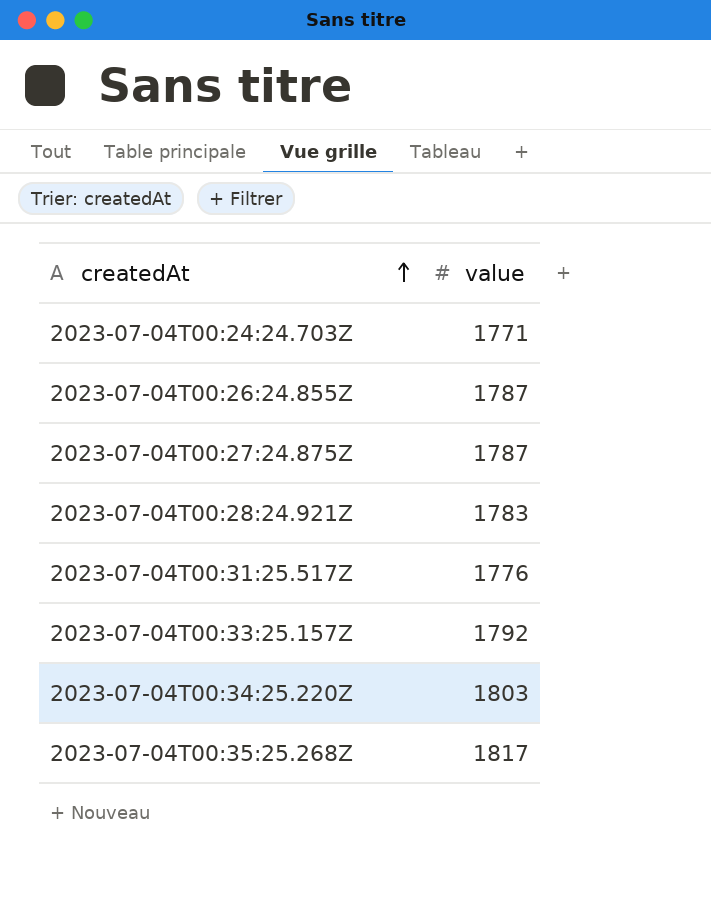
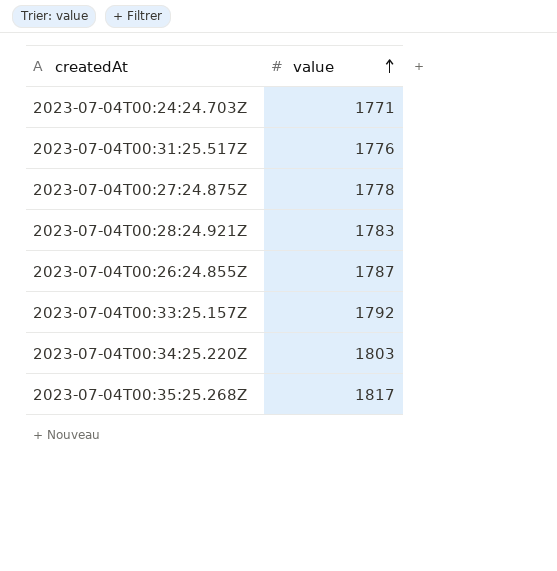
row order: createdAt ascending -> value ascending
2023-07-04T00:27:24.875Z | value: 1787 -> 1778

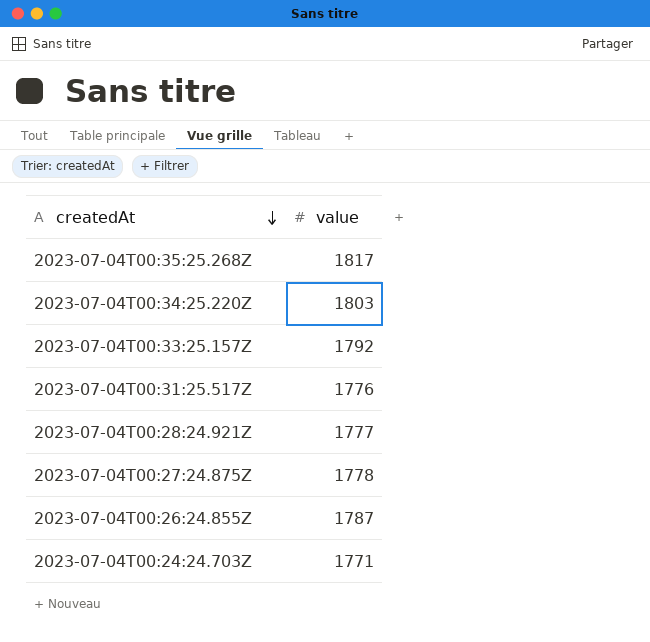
row order: value ascending -> createdAt descending
2023-07-04T00:28:24.921Z | value: 1783 -> 1777

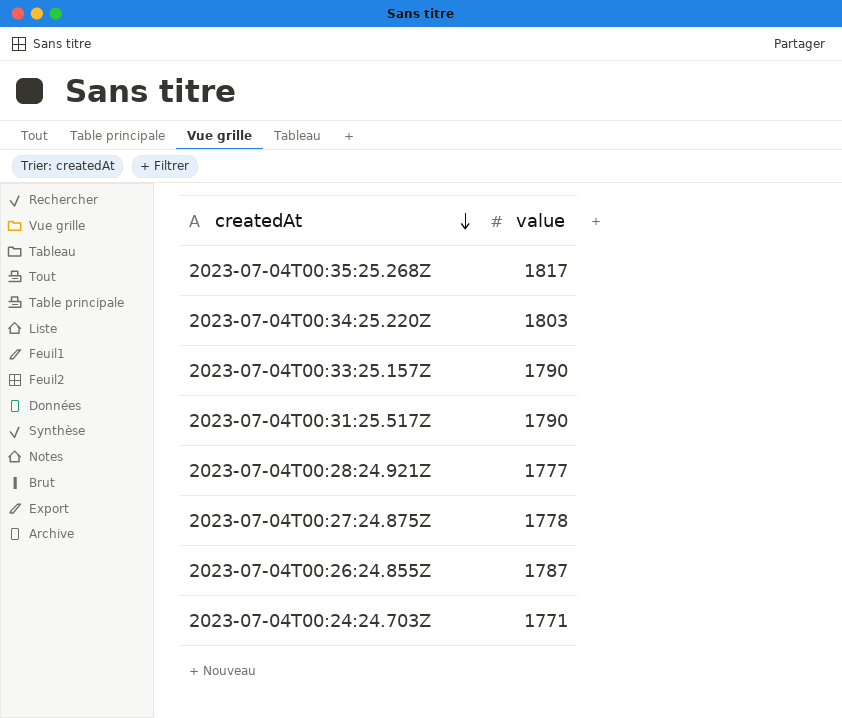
2023-07-04T00:33:25.157Z | value: 1792 -> 1790
2023-07-04T00:31:25.517Z | value: 1776 -> 1790

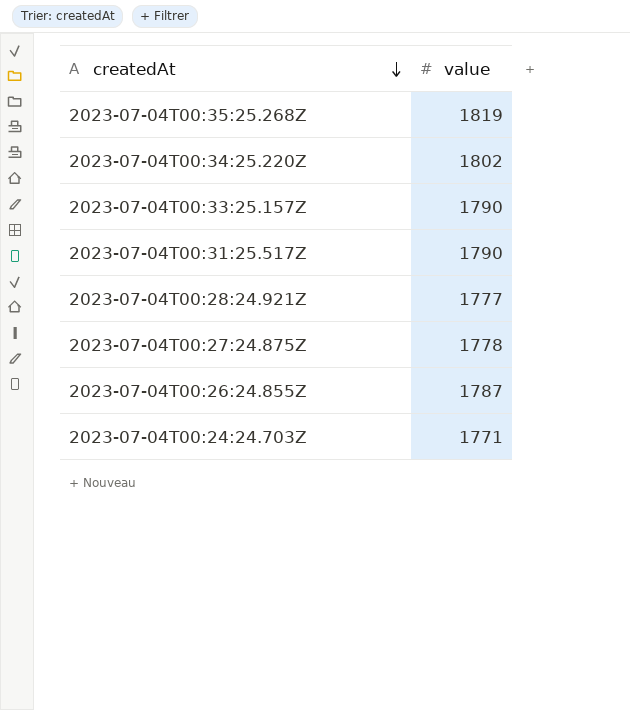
2023-07-04T00:35:25.268Z | value: 1817 -> 1819
2023-07-04T00:34:25.220Z | value: 1803 -> 1802

